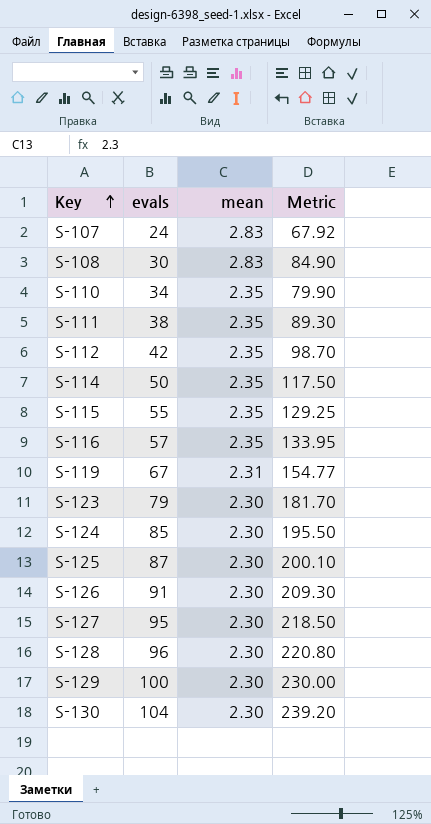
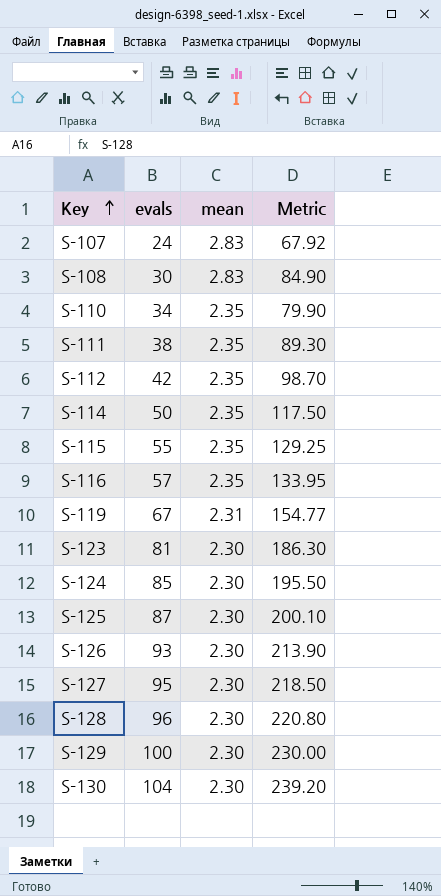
S-123 | evals: 79 -> 81
S-123 | Metric: 181.70 -> 186.30
S-126 | evals: 91 -> 93
S-126 | Metric: 209.30 -> 213.90

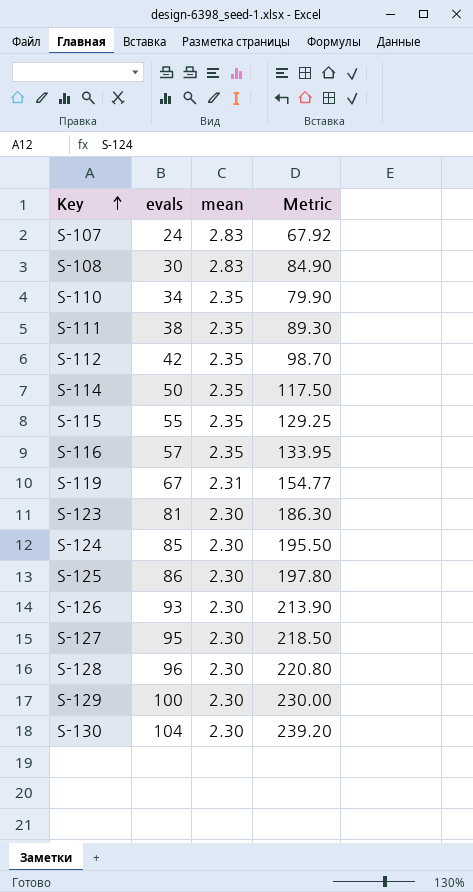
S-125 | evals: 87 -> 86
S-125 | Metric: 200.10 -> 197.80

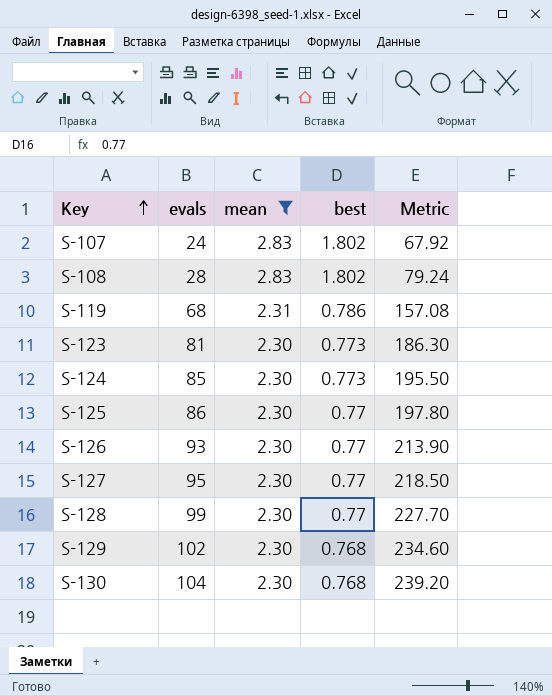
filter: none -> mean != 2.35
column best | position: none -> 4
S-108 | evals: 30 -> 28
S-108 | Metric: 84.90 -> 79.24
S-119 | evals: 67 -> 68
S-119 | Metric: 154.77 -> 157.08
S-128 | evals: 96 -> 99
S-128 | Metric: 220.80 -> 227.70
S-129 | evals: 100 -> 102
S-129 | Metric: 230.00 -> 234.60

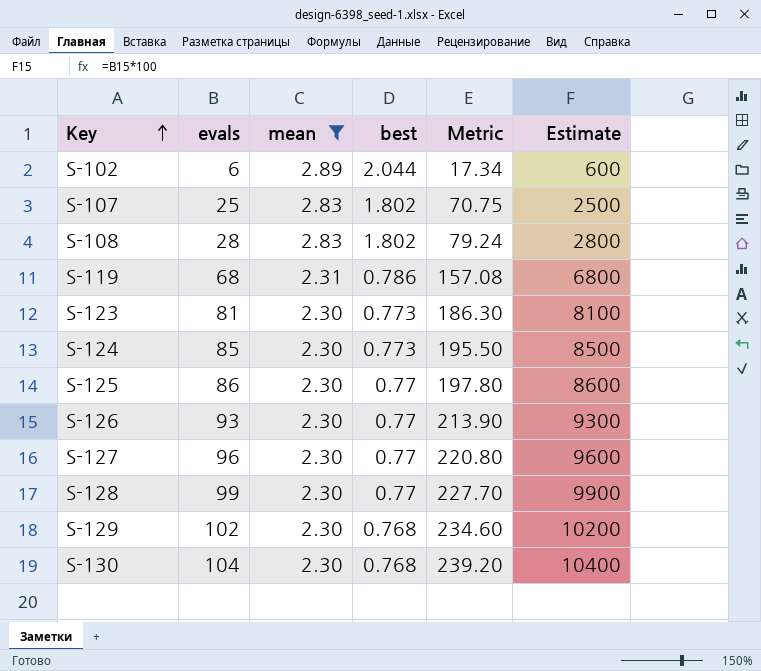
column Estimate | formula: none -> [evals] * 100
row S-102: none -> 6 | 2.89 | 2.044 | 17.34 | 600
S-107 | evals: 24 -> 25
S-107 | Metric: 67.92 -> 70.75
S-127 | evals: 95 -> 96
S-127 | Metric: 218.50 -> 220.80

